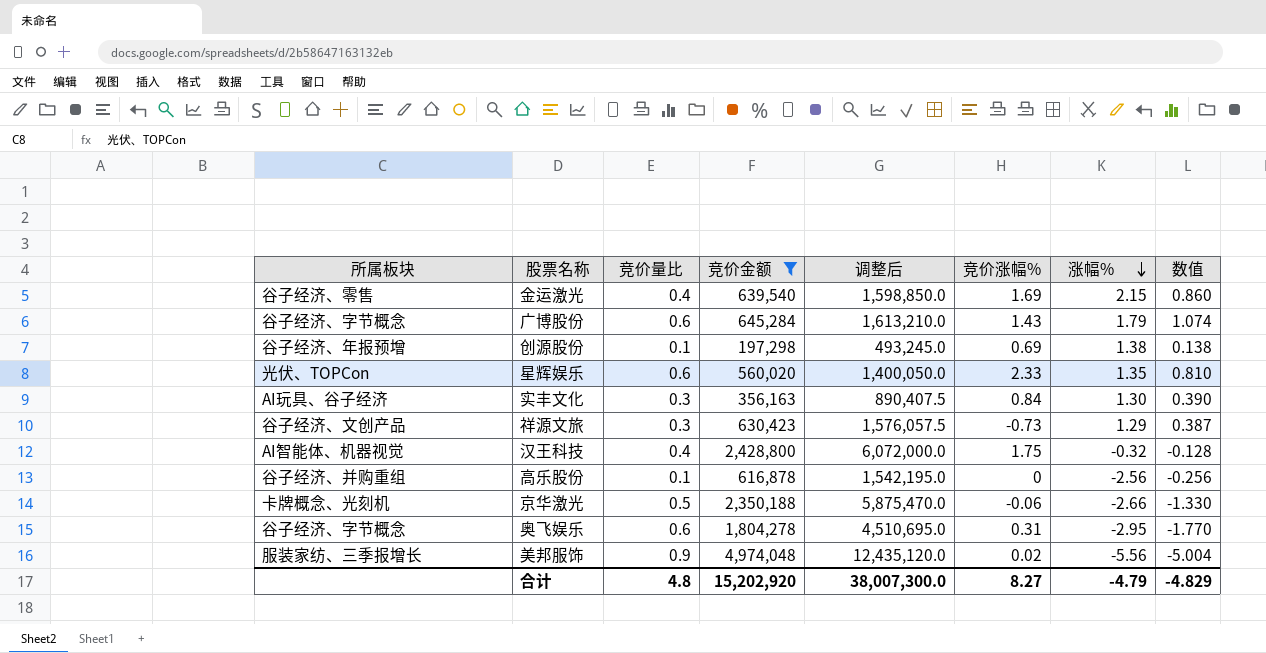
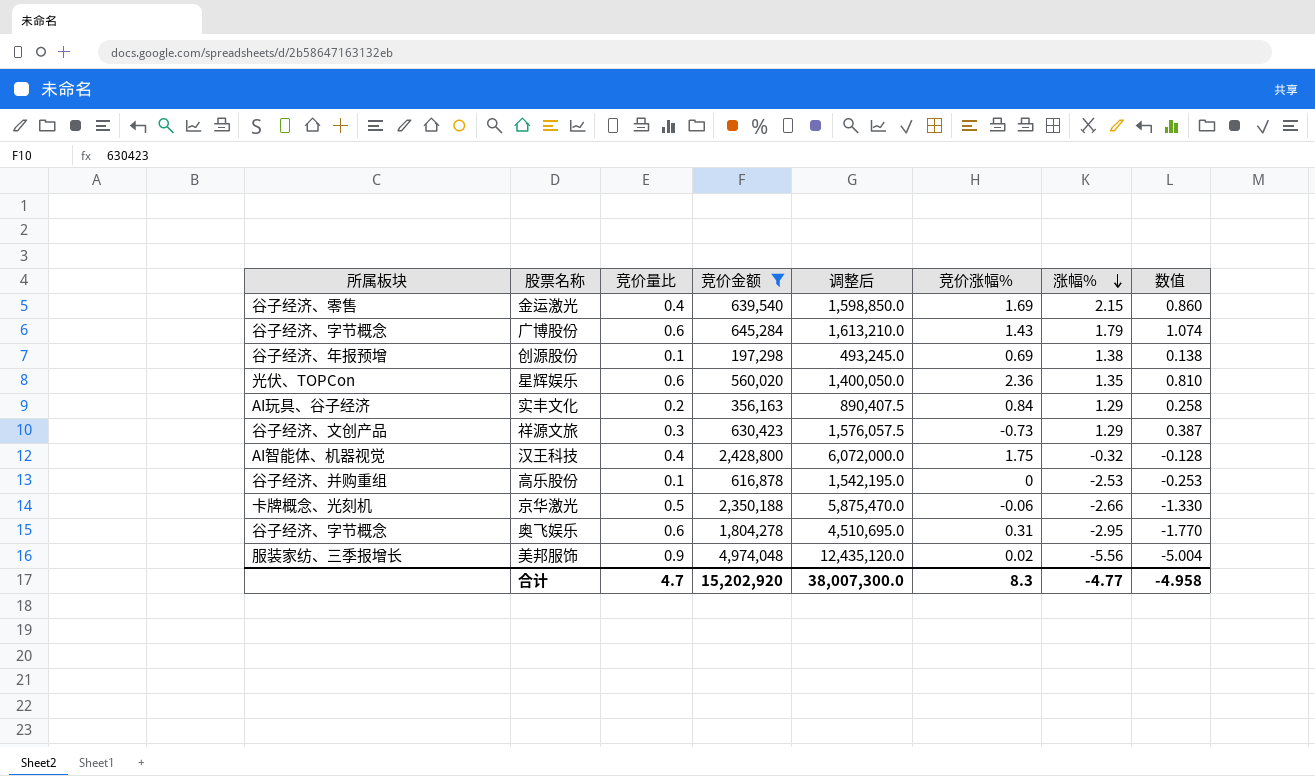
星辉娱乐 | 竞价涨幅%: 2.33 -> 2.36
实丰文化 | 竞价量比: 0.3 -> 0.2
实丰文化 | 涨幅%: 1.30 -> 1.29
实丰文化 | 数值: 0.390 -> 0.258
高乐股份 | 涨幅%: -2.56 -> -2.53
高乐股份 | 数值: -0.256 -> -0.253
合计 | 竞价量比: 4.8 -> 4.7
合计 | 竞价涨幅%: 8.27 -> 8.3
合计 | 涨幅%: -4.79 -> -4.77
合计 | 数值: -4.829 -> -4.958

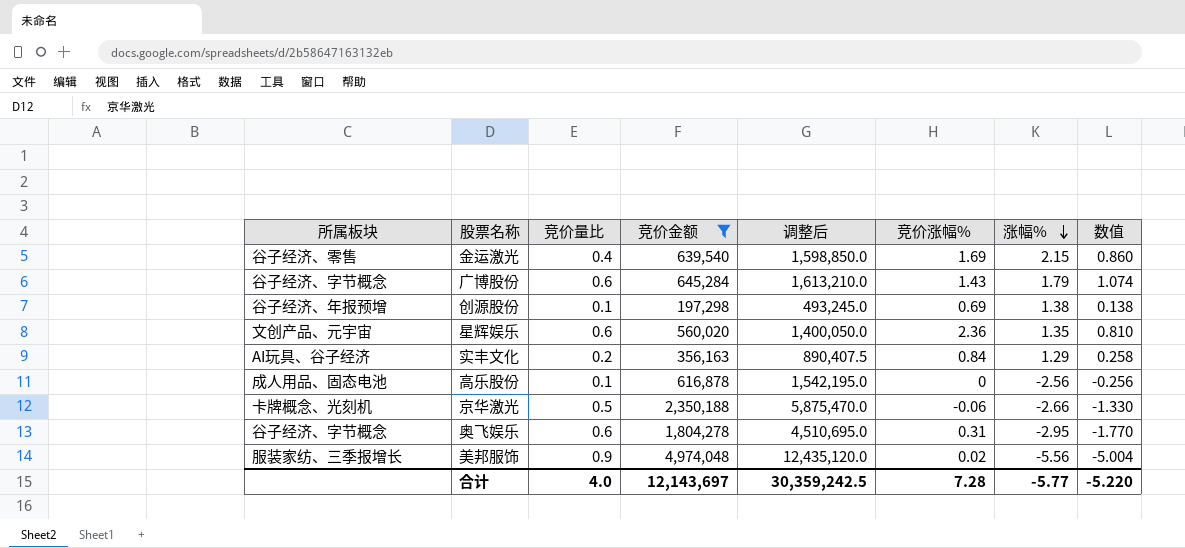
row 祥源文旅: 谷子经济、文创产品 | 0.3 | 630,423 | 1,576,057.5 | -0.73 | 1.29 | 0.387 -> none
row 汉王科技: AI智能体、机器视觉 | 0.4 | 2,428,800 | 6,072,000.0 | 1.75 | -0.32 | -0.128 -> none
星辉娱乐 | 所属板块: 光伏、TOPCon -> 文创产品、元宇宙
高乐股份 | 所属板块: 谷子经济、并购重组 -> 成人用品、固态电池
高乐股份 | 涨幅%: -2.53 -> -2.56
高乐股份 | 数值: -0.253 -> -0.256
合计 | 竞价量比: 4.7 -> 4.0
合计 | 竞价金额: 15,202,920 -> 12,143,697
合计 | 调整后: 38,007,300.0 -> 30,359,242.5
合计 | 竞价涨幅%: 8.3 -> 7.28
合计 | 涨幅%: -4.77 -> -5.77
合计 | 数值: -4.958 -> -5.220

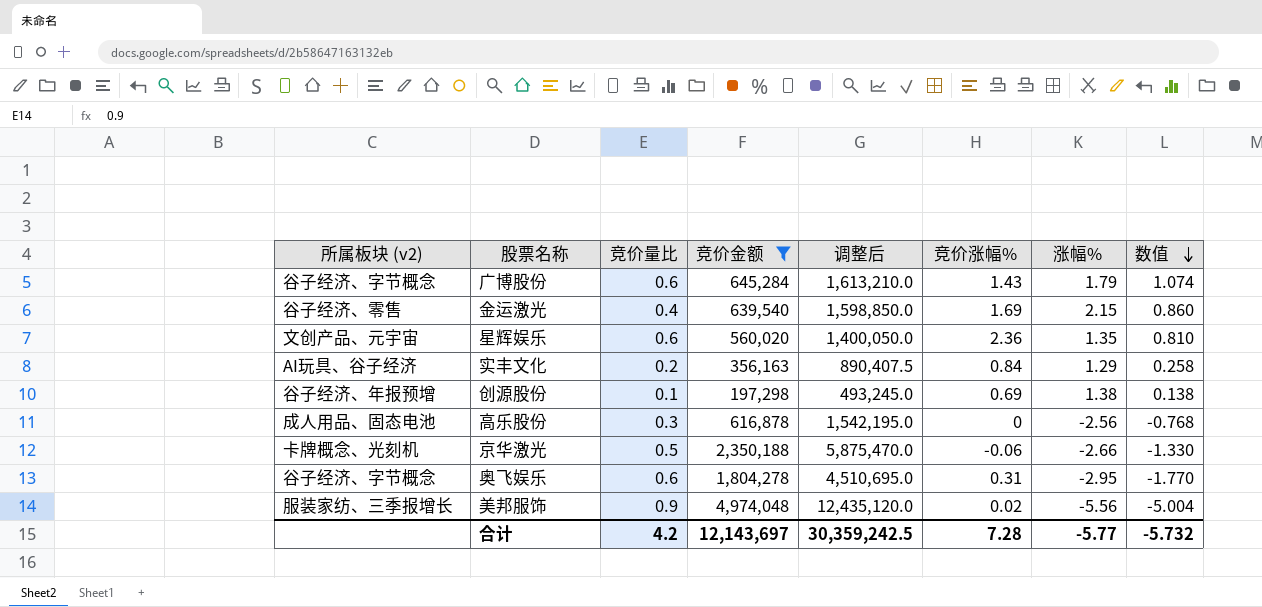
row order: 涨幅% descending -> 数值 descending
column name: 所属板块 -> 所属板块 (v2)
高乐股份 | 竞价量比: 0.1 -> 0.3
高乐股份 | 数值: -0.256 -> -0.768
合计 | 竞价量比: 4.0 -> 4.2
合计 | 数值: -5.220 -> -5.732

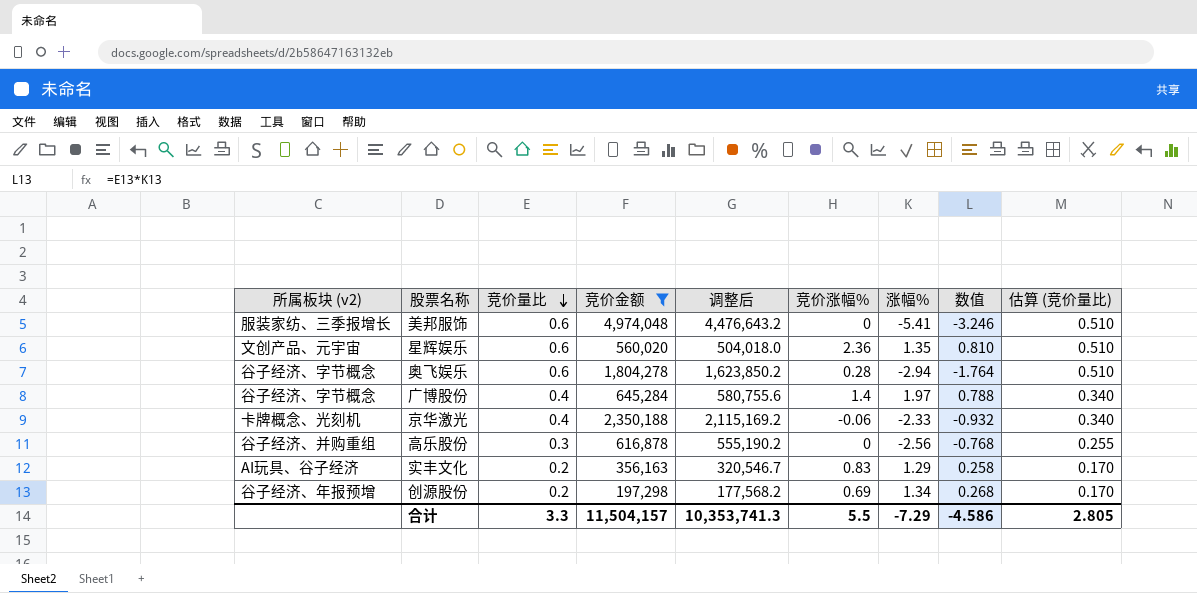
row order: 数值 descending -> 竞价量比 descending
column 调整后 | formula: [竞价金额] * 2.5 -> [竞价金额] * 0.9
column 估算 (竞价量比) | formula: none -> [竞价量比] * 0.85
row 金运激光: 谷子经济、零售 | 0.4 | 639,540 | 1,598,850.0 | 1.69 | 2.15 | 0.860 -> none
美邦服饰 | 竞价量比: 0.9 -> 0.6
美邦服饰 | 竞价涨幅%: 0.02 -> 0
美邦服饰 | 涨幅%: -5.56 -> -5.41
美邦服饰 | 数值: -5.004 -> -3.246
奥飞娱乐 | 竞价涨幅%: 0.31 -> 0.28
奥飞娱乐 | 涨幅%: -2.95 -> -2.94
奥飞娱乐 | 数值: -1.770 -> -1.764
广博股份 | 竞价量比: 0.6 -> 0.4
广博股份 | 竞价涨幅%: 1.43 -> 1.4
广博股份 | 涨幅%: 1.79 -> 1.97
广博股份 | 数值: 1.074 -> 0.788
京华激光 | 竞价量比: 0.5 -> 0.4
京华激光 | 涨幅%: -2.66 -> -2.33
京华激光 | 数值: -1.330 -> -0.932
高乐股份 | 所属板块 (v2): 成人用品、固态电池 -> 谷子经济、并购重组
实丰文化 | 竞价涨幅%: 0.84 -> 0.83
创源股份 | 竞价量比: 0.1 -> 0.2
创源股份 | 涨幅%: 1.38 -> 1.34
创源股份 | 数值: 0.138 -> 0.268
合计 | 竞价量比: 4.2 -> 3.3
合计 | 竞价金额: 12,143,697 -> 11,504,157
合计 | 调整后: 30,359,242.5 -> 10,353,741.3
合计 | 竞价涨幅%: 7.28 -> 5.5
合计 | 涨幅%: -5.77 -> -7.29
合计 | 数值: -5.732 -> -4.586

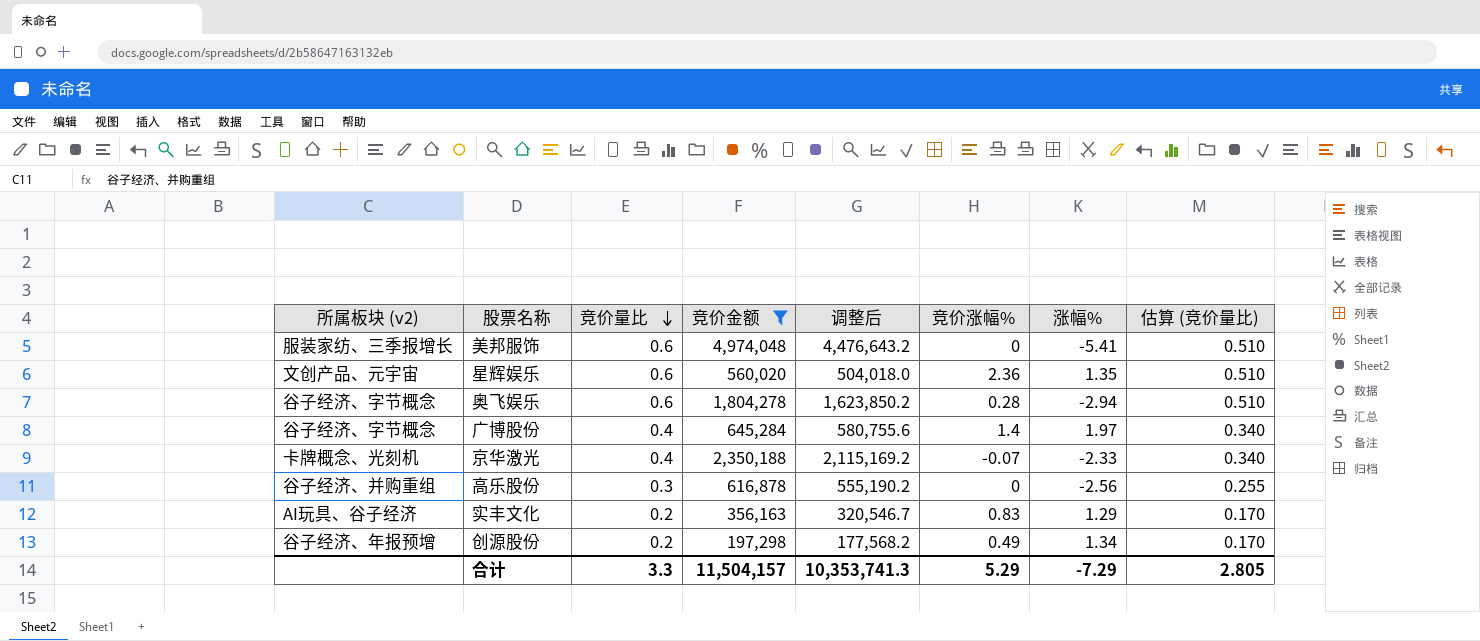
column 数值 | formula: [竞价量比] * [涨幅%] -> none
京华激光 | 竞价涨幅%: -0.06 -> -0.07
创源股份 | 竞价涨幅%: 0.69 -> 0.49
合计 | 竞价涨幅%: 5.5 -> 5.29

